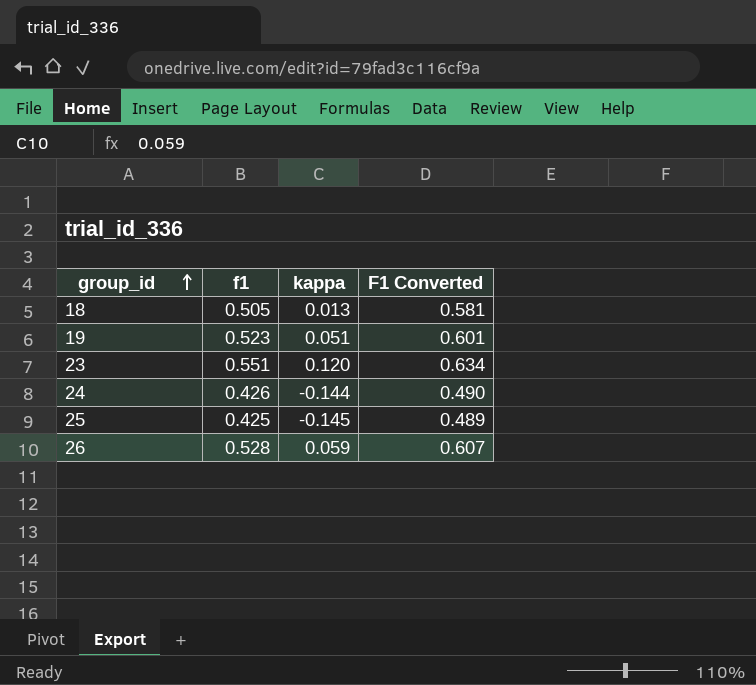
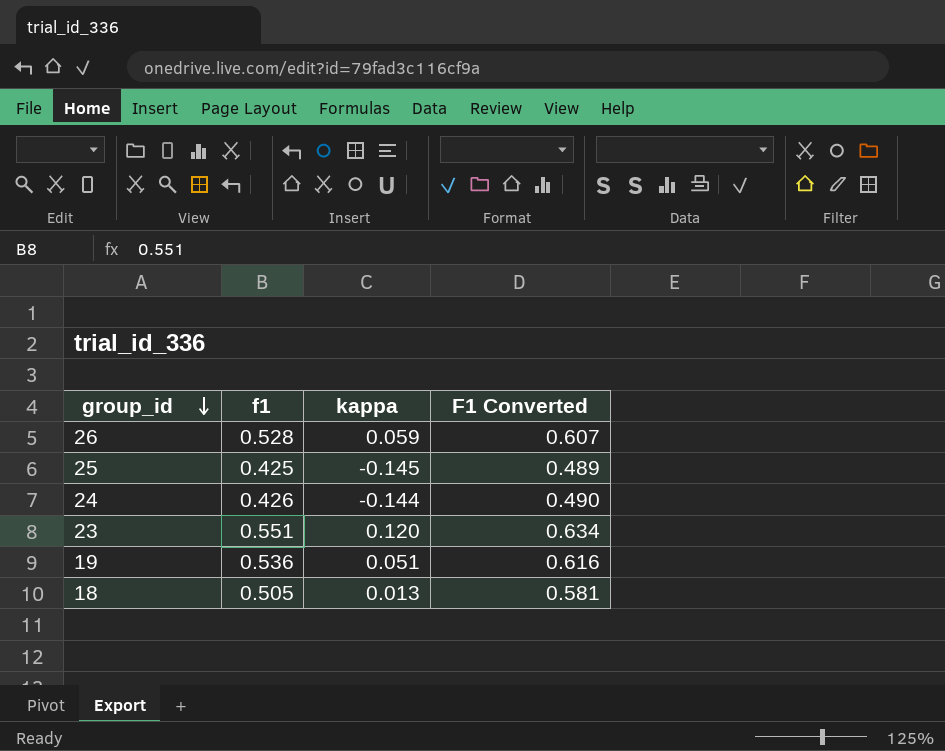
row order: group_id ascending -> group_id descending
19 | f1: 0.523 -> 0.536
19 | F1 Converted: 0.601 -> 0.616

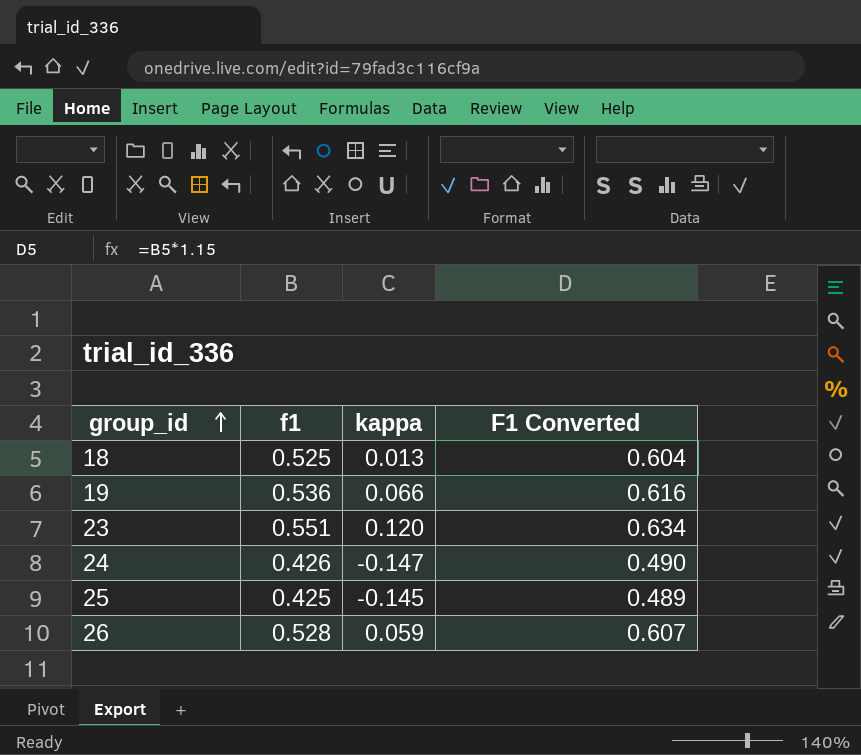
row order: group_id descending -> group_id ascending
18 | f1: 0.505 -> 0.525
18 | F1 Converted: 0.581 -> 0.604
19 | kappa: 0.051 -> 0.066
24 | kappa: -0.144 -> -0.147

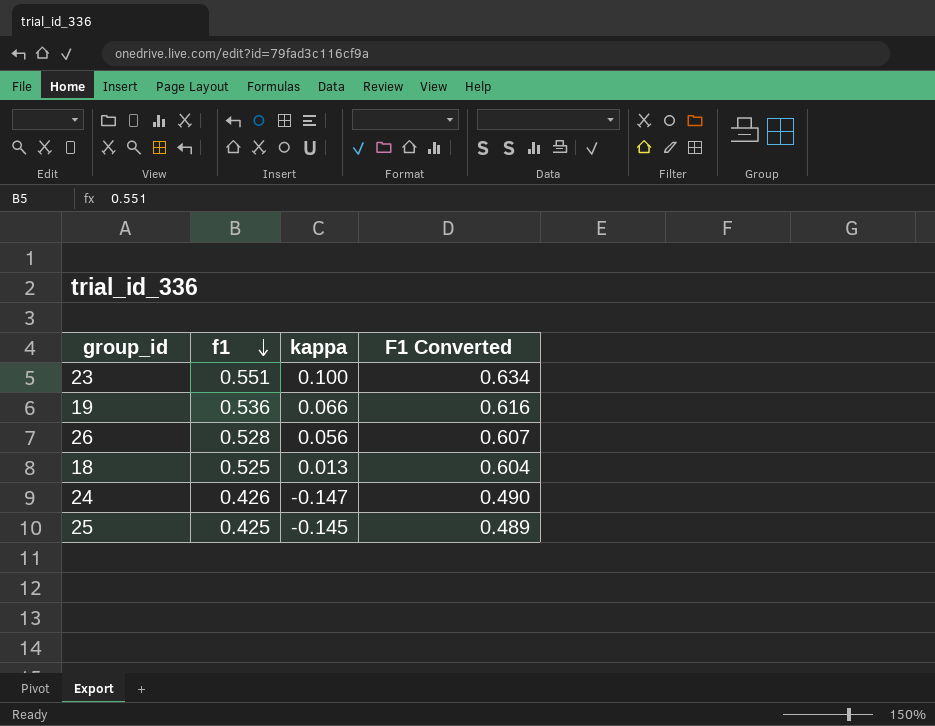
row order: group_id ascending -> f1 descending
23 | kappa: 0.120 -> 0.100
26 | kappa: 0.059 -> 0.056

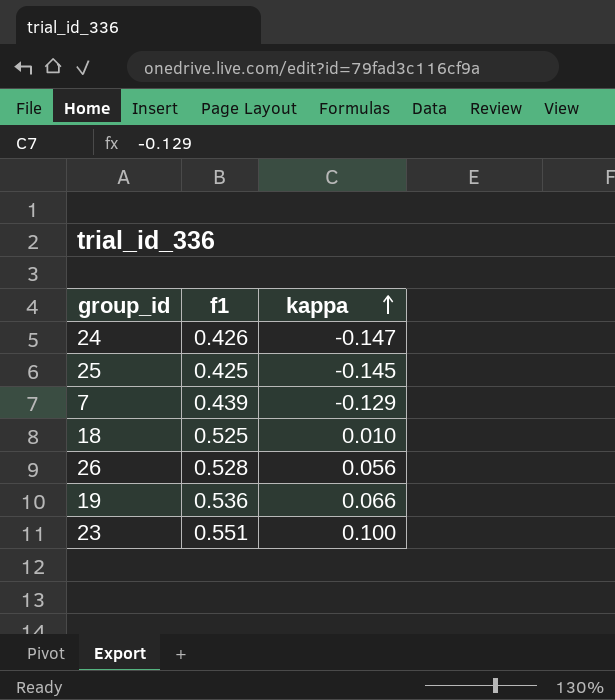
row order: f1 descending -> kappa ascending
column F1 Converted | formula: [f1] * 1.15 -> none
row 7: none -> 0.439 | -0.129
18 | kappa: 0.013 -> 0.010

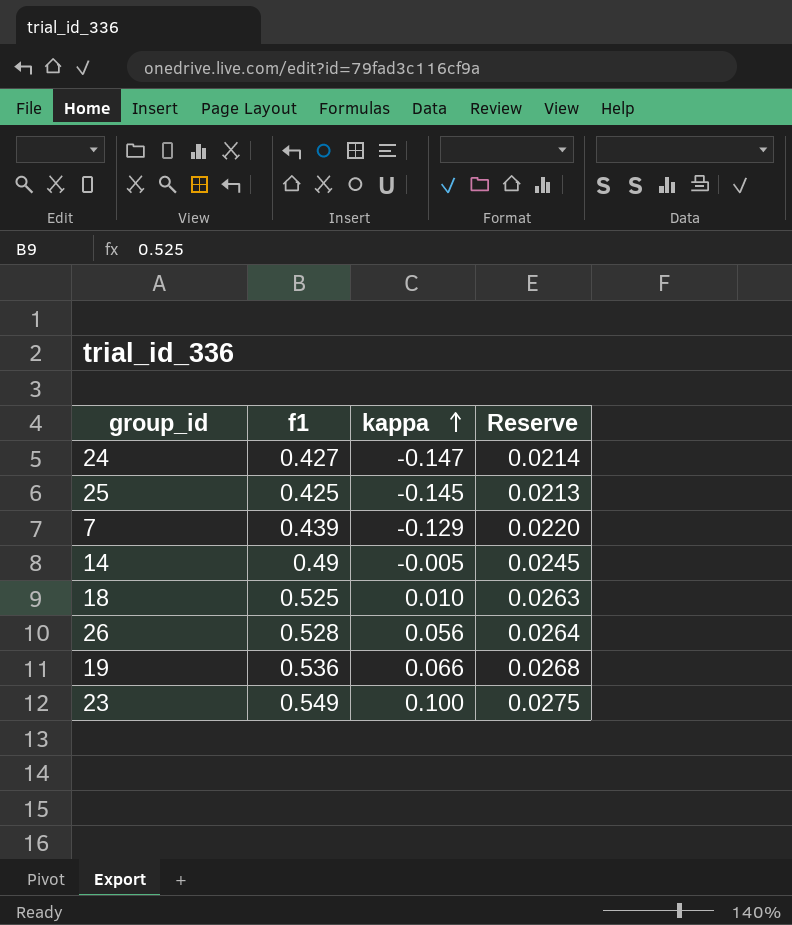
column Reserve | formula: none -> [f1] * 0.05
24 | f1: 0.426 -> 0.427
row 14: none -> 0.49 | -0.005 | 0.0245
23 | f1: 0.551 -> 0.549

